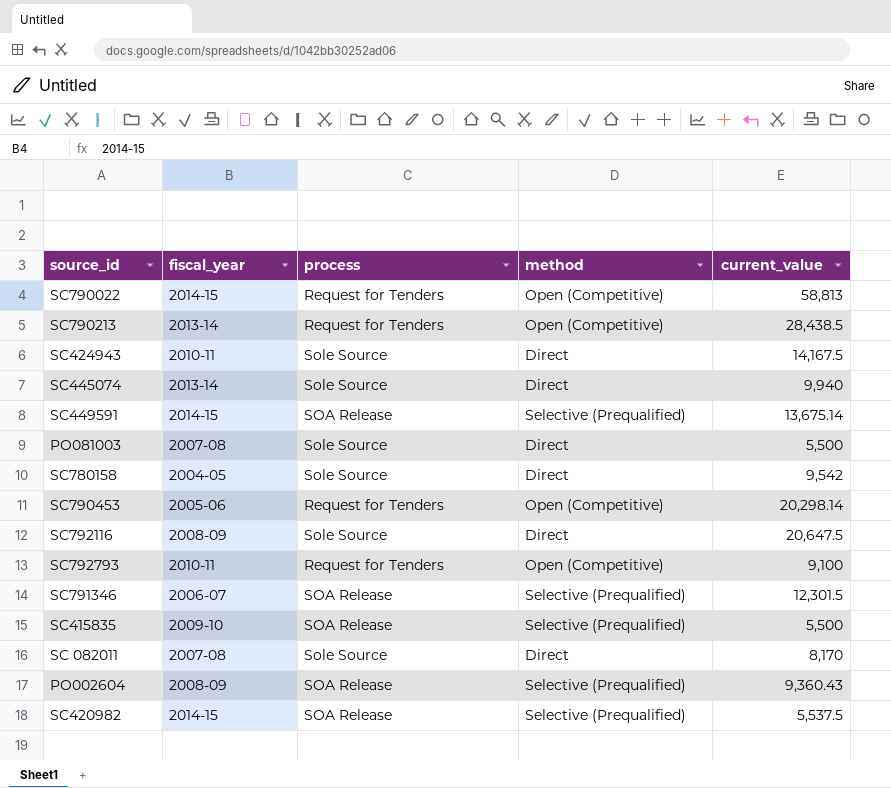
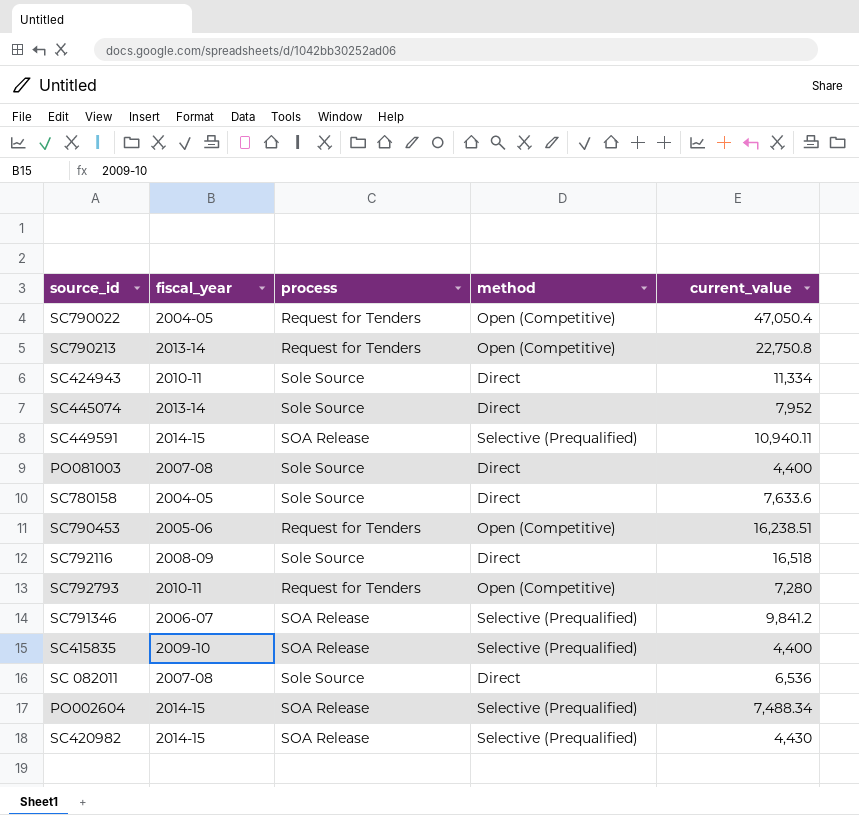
SC790022 | fiscal_year: 2014-15 -> 2004-05
SC790022 | current_value: 58,813 -> 47,050.4
SC790213 | current_value: 28,438.5 -> 22,750.8
SC424943 | current_value: 14,167.5 -> 11,334
SC445074 | current_value: 9,940 -> 7,952
SC449591 | current_value: 13,675.14 -> 10,940.11
PO081003 | current_value: 5,500 -> 4,400
SC780158 | current_value: 9,542 -> 7,633.6
SC790453 | current_value: 20,298.14 -> 16,238.51
SC792116 | current_value: 20,647.5 -> 16,518
SC792793 | current_value: 9,100 -> 7,280
SC791346 | current_value: 12,301.5 -> 9,841.2
SC415835 | current_value: 5,500 -> 4,400
SC 082011 | current_value: 8,170 -> 6,536
PO002604 | fiscal_year: 2008-09 -> 2014-15
PO002604 | current_value: 9,360.43 -> 7,488.34
SC420982 | current_value: 5,537.5 -> 4,430

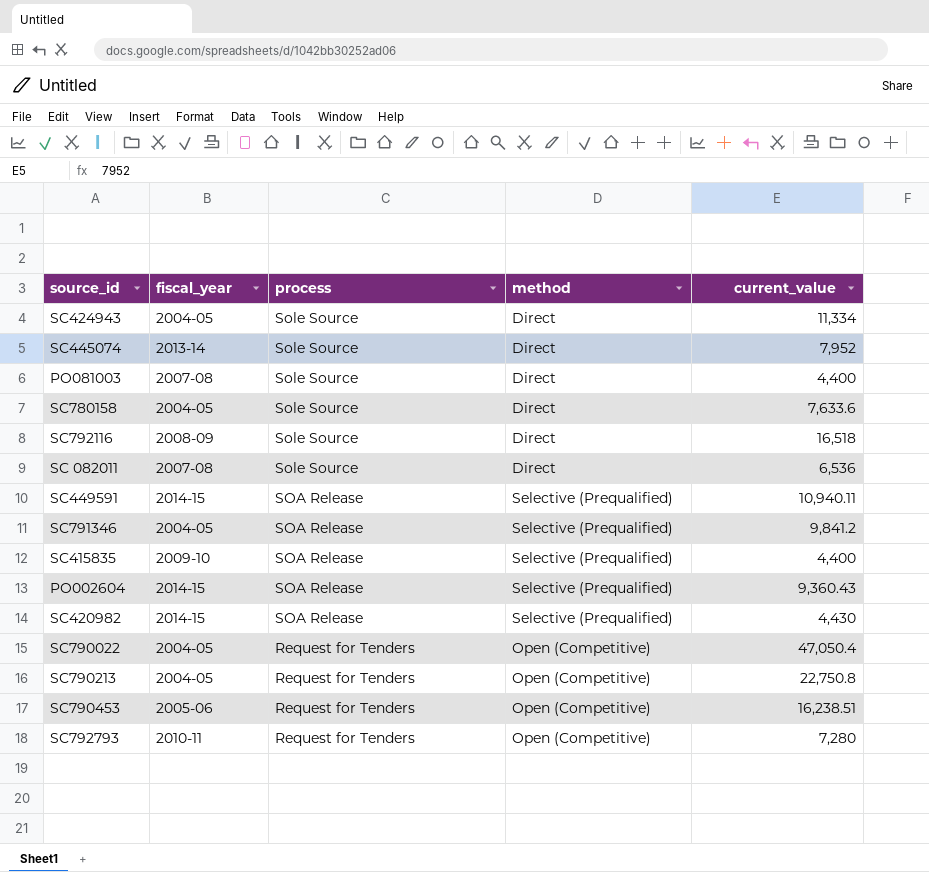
row order: none -> process descending
SC424943 | fiscal_year: 2010-11 -> 2004-05
SC791346 | fiscal_year: 2006-07 -> 2004-05
PO002604 | current_value: 7,488.34 -> 9,360.43
SC790213 | fiscal_year: 2013-14 -> 2004-05

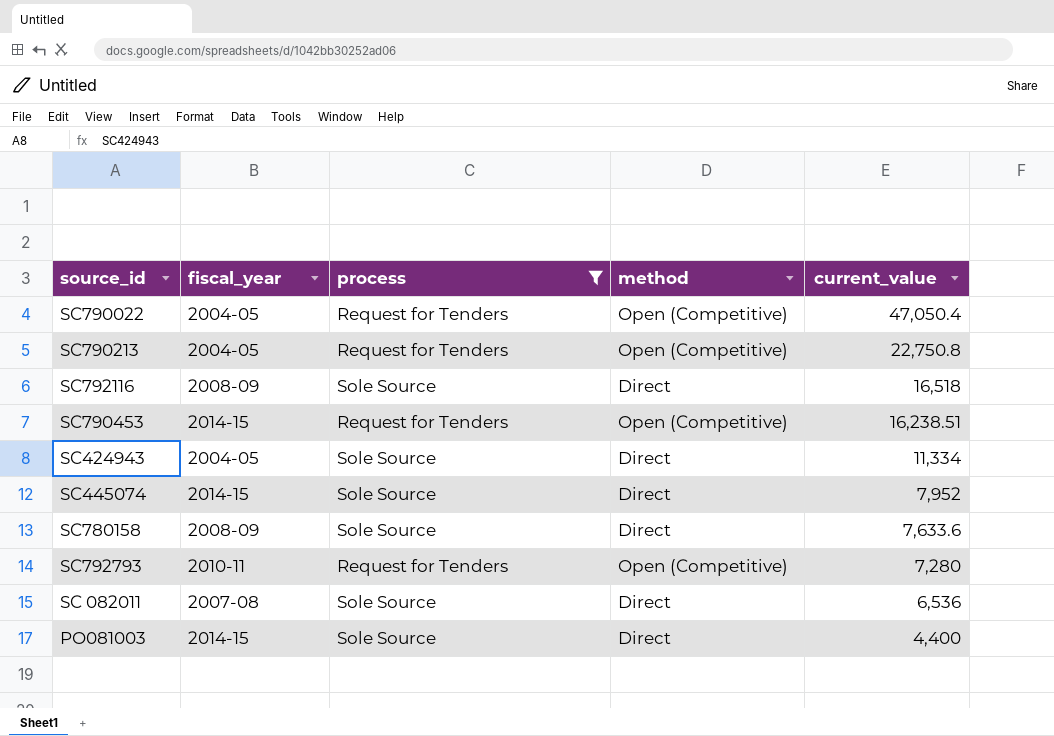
filter: none -> process != SOA Release
row order: process descending -> current_value descending
SC790453 | fiscal_year: 2005-06 -> 2014-15
SC445074 | fiscal_year: 2013-14 -> 2014-15
SC780158 | fiscal_year: 2004-05 -> 2008-09
PO081003 | fiscal_year: 2007-08 -> 2014-15

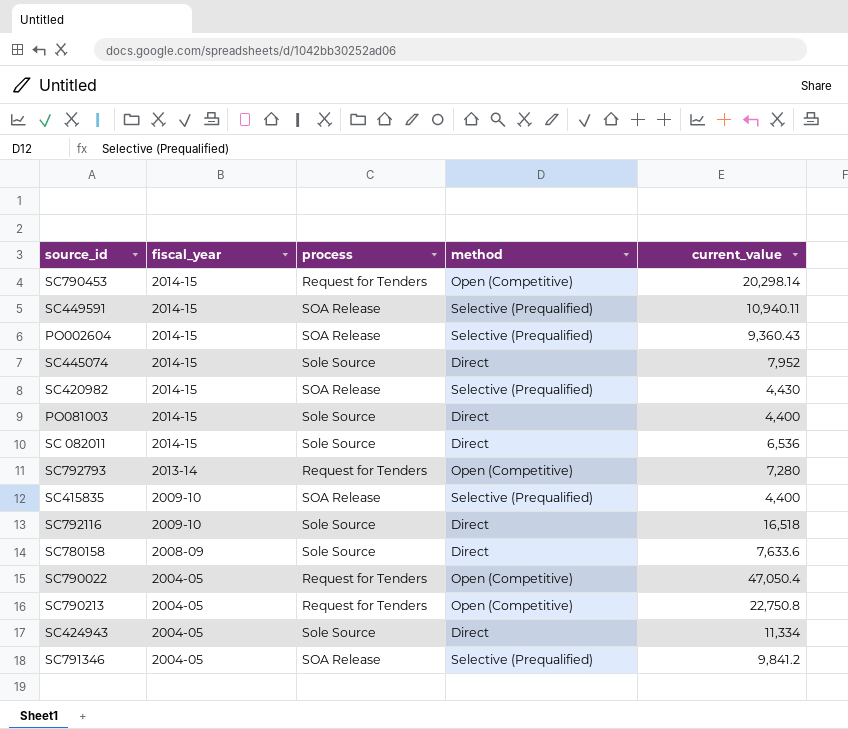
filter: process != SOA Release -> none
row order: current_value descending -> fiscal_year descending
SC790453 | current_value: 16,238.51 -> 20,298.14
SC 082011 | fiscal_year: 2007-08 -> 2014-15
SC792793 | fiscal_year: 2010-11 -> 2013-14
SC792116 | fiscal_year: 2008-09 -> 2009-10

